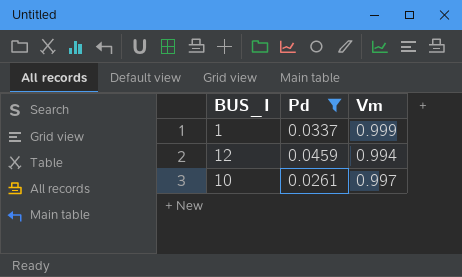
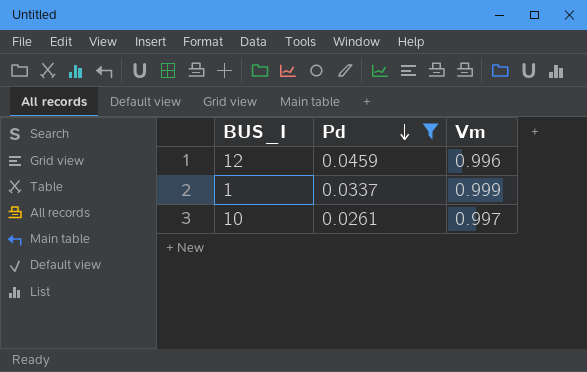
row order: none -> Pd descending
12 | Vm: 0.994 -> 0.996

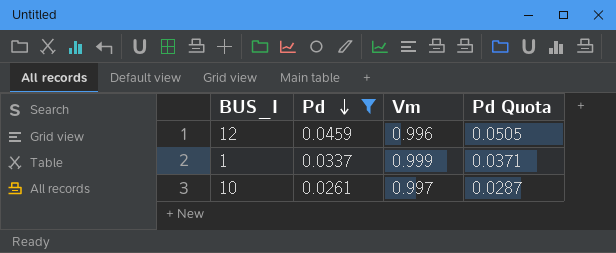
column Pd Quota | formula: none -> [Pd] * 1.1

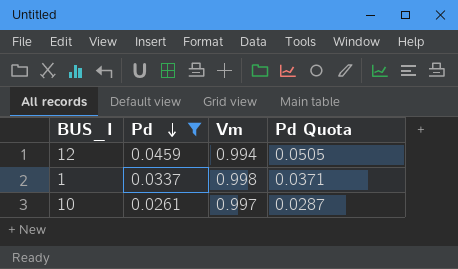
12 | Vm: 0.996 -> 0.994
1 | Vm: 0.999 -> 0.998

